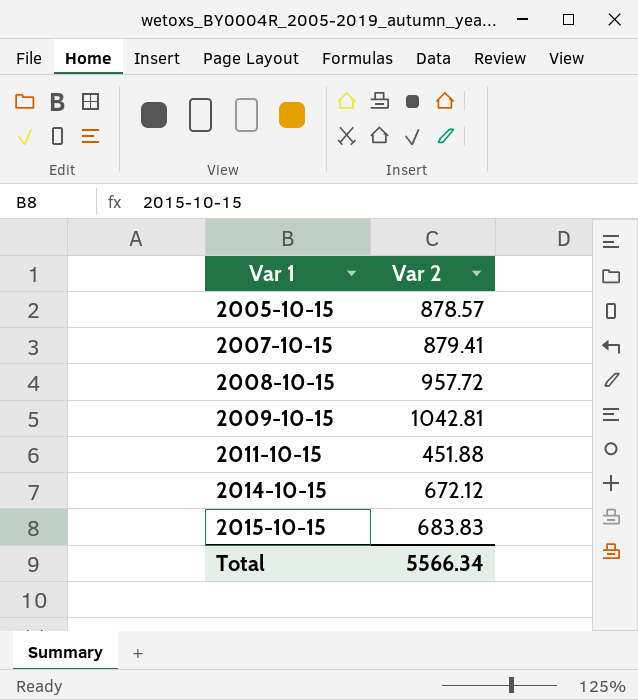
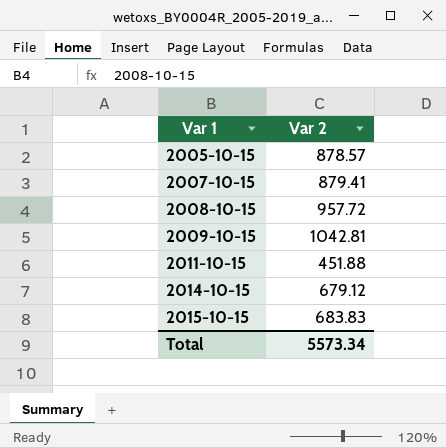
2014-10-15 | Var 2: 672.12 -> 679.12
Total | Var 2: 5566.34 -> 5573.34

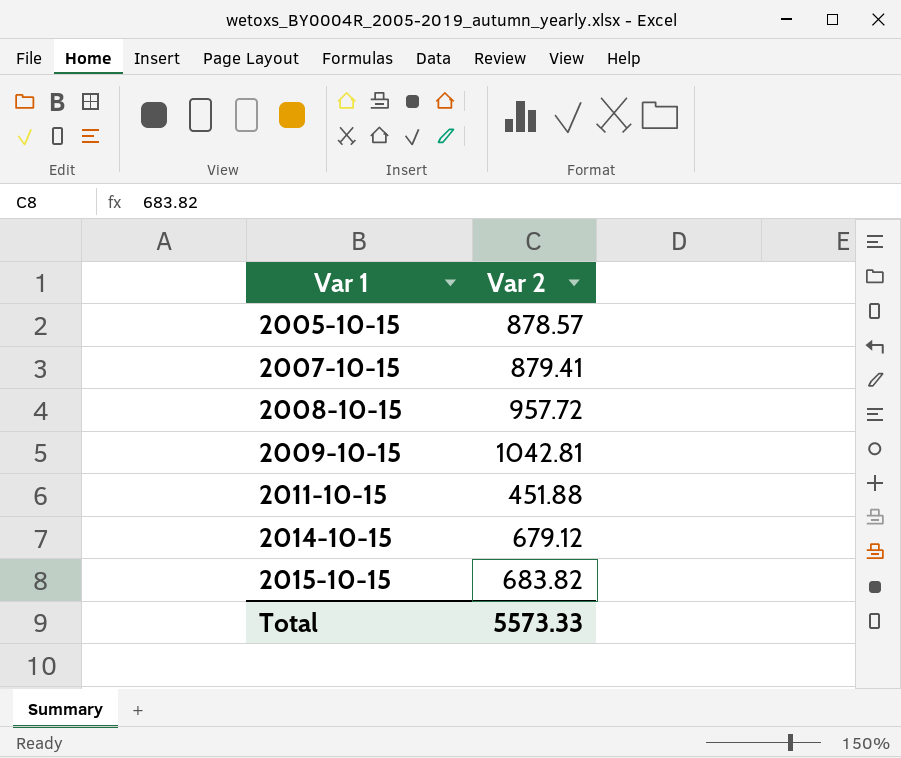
2015-10-15 | Var 2: 683.83 -> 683.82
Total | Var 2: 5573.34 -> 5573.33

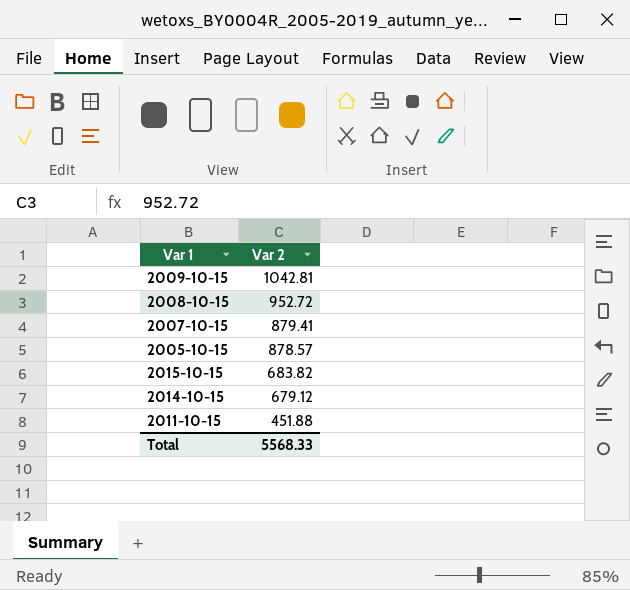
row order: Var 1 ascending -> Var 2 descending
2008-10-15 | Var 2: 957.72 -> 952.72
Total | Var 2: 5573.33 -> 5568.33

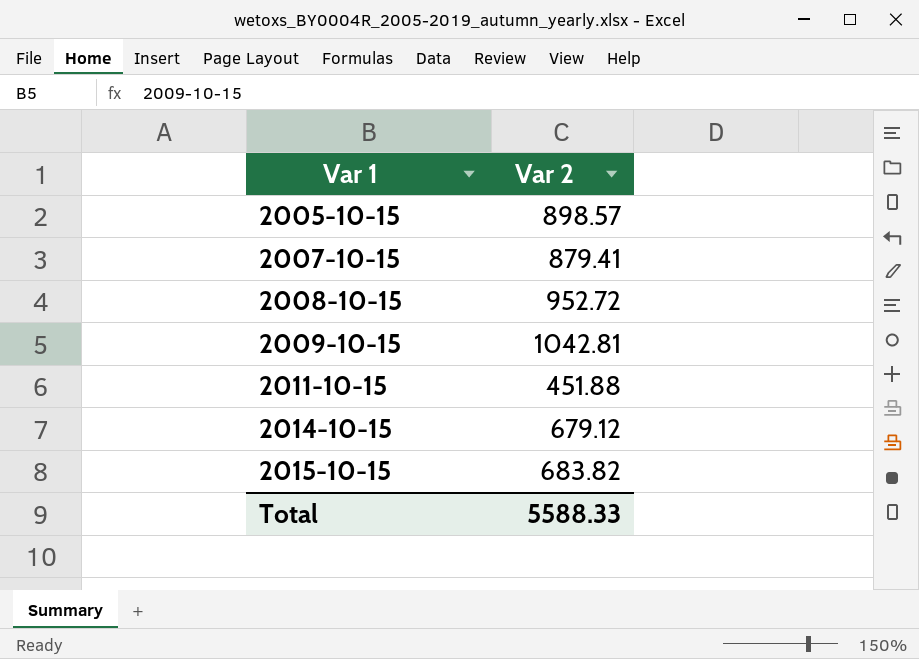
row order: Var 2 descending -> Var 1 ascending
2005-10-15 | Var 2: 878.57 -> 898.57
Total | Var 2: 5568.33 -> 5588.33

